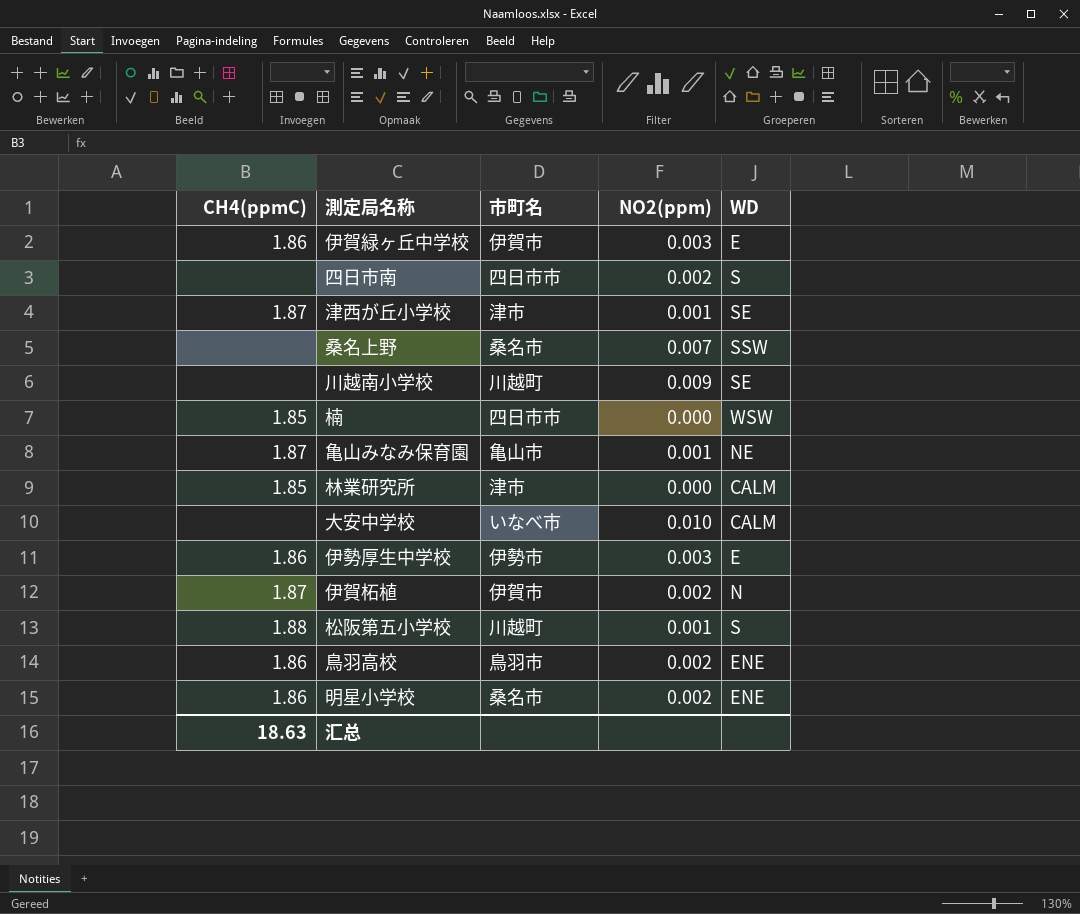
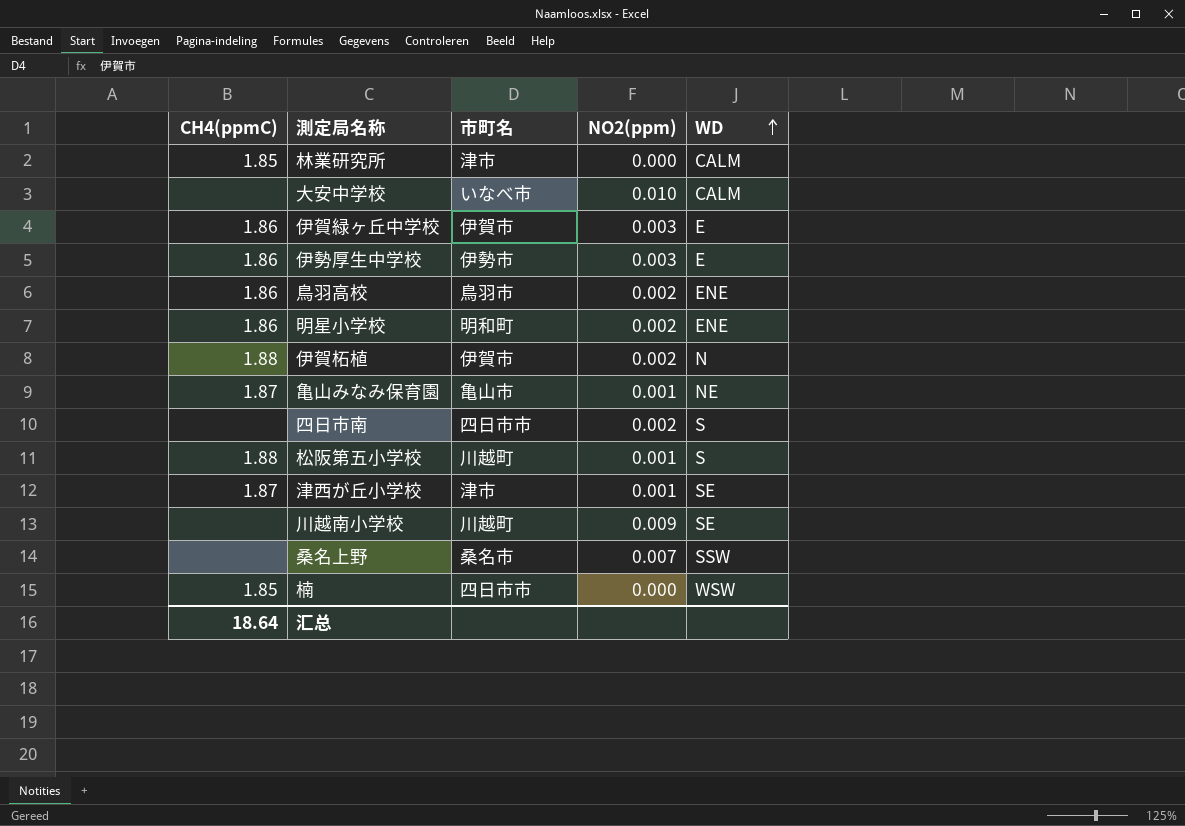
row order: none -> WD ascending
明星小学校 | 市町名: 桑名市 -> 明和町
伊賀柘植 | CH4(ppmC): 1.87 -> 1.88
汇总 | CH4(ppmC): 18.63 -> 18.64

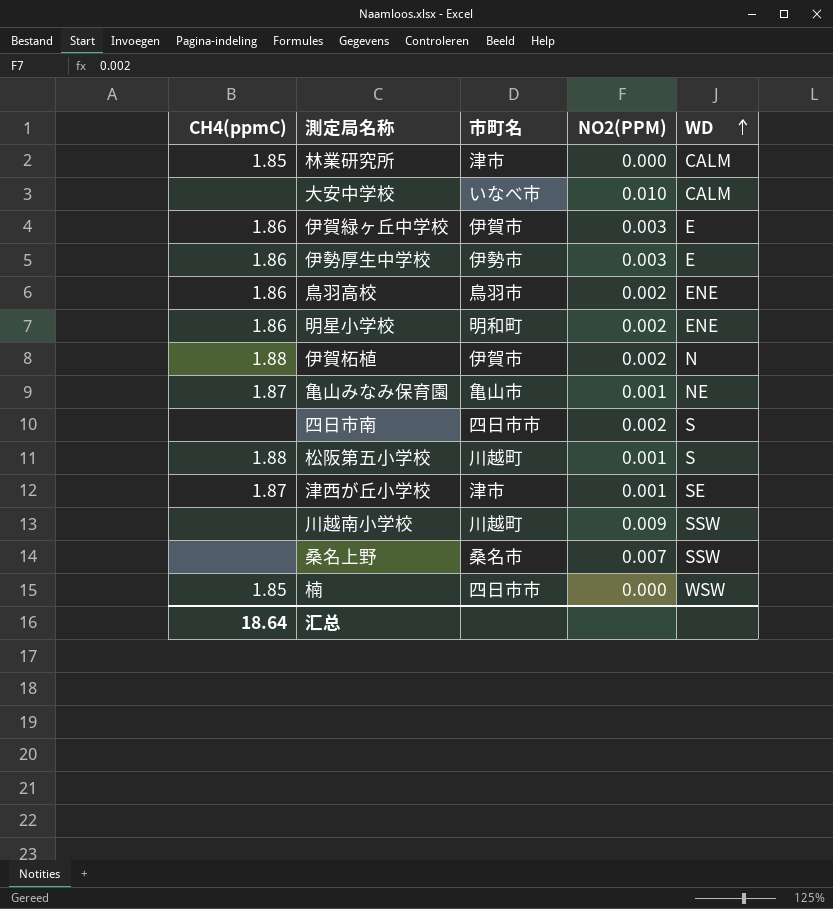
column name: NO2(ppm) -> NO2(PPM)
川越南小学校 | WD: SE -> SSW

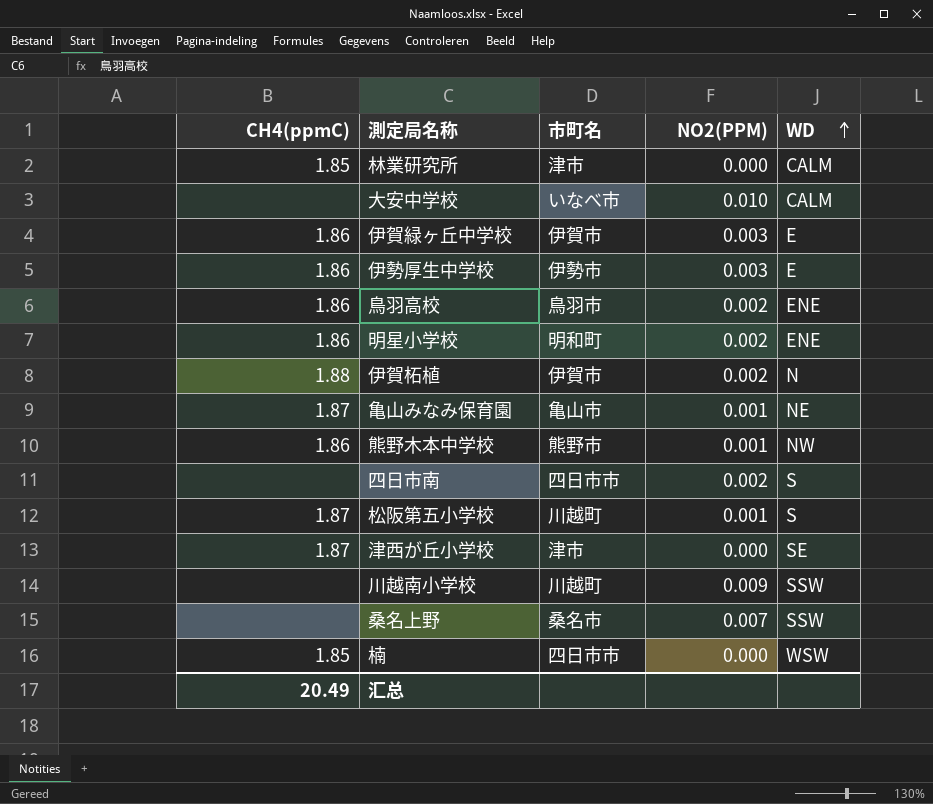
row 熊野木本中学校: none -> 1.86 | 熊野市 | 0.001 | NW
松阪第五小学校 | CH4(ppmC): 1.88 -> 1.87
津西が丘小学校 | NO2(PPM): 0.001 -> 0.000
汇总 | CH4(ppmC): 18.64 -> 20.49

